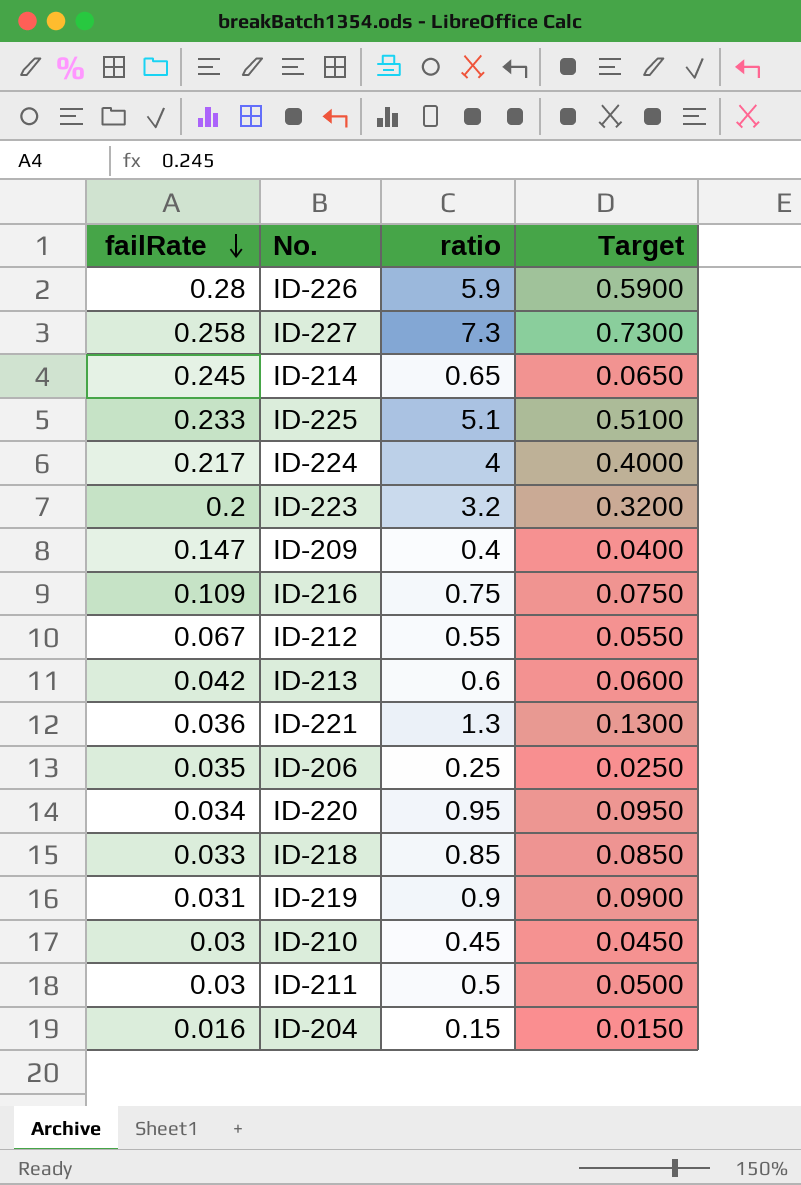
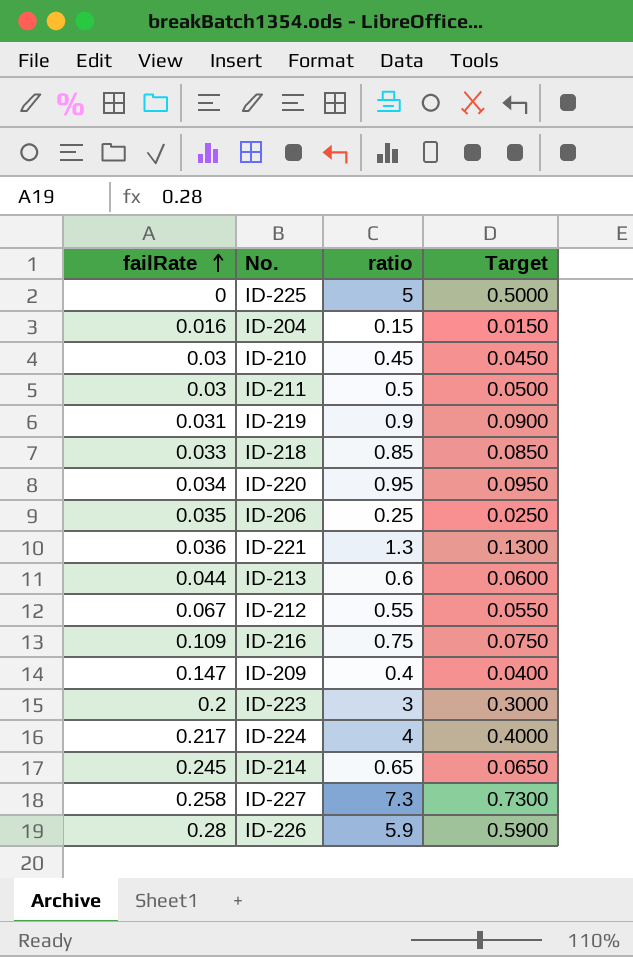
row order: failRate descending -> failRate ascending
ID-225 | failRate: 0.233 -> 0
ID-225 | ratio: 5.1 -> 5
ID-225 | Target: 0.5100 -> 0.5000
ID-213 | failRate: 0.042 -> 0.044
ID-223 | ratio: 3.2 -> 3
ID-223 | Target: 0.3200 -> 0.3000

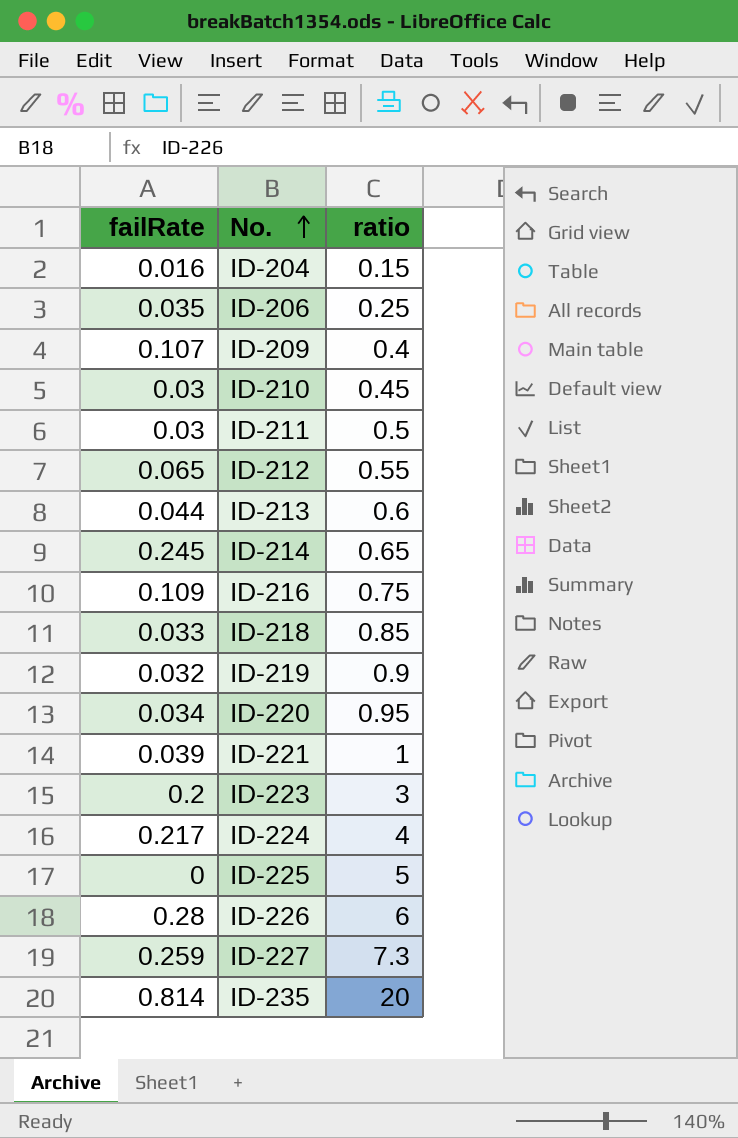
row order: failRate ascending -> No. ascending
column Target | formula: [ratio] * 0.1 -> none
ID-209 | failRate: 0.147 -> 0.107
ID-212 | failRate: 0.067 -> 0.065
ID-219 | failRate: 0.031 -> 0.032
ID-221 | failRate: 0.036 -> 0.039
ID-221 | ratio: 1.3 -> 1
ID-226 | ratio: 5.9 -> 6
ID-227 | failRate: 0.258 -> 0.259
row ID-235: none -> 0.814 | 20

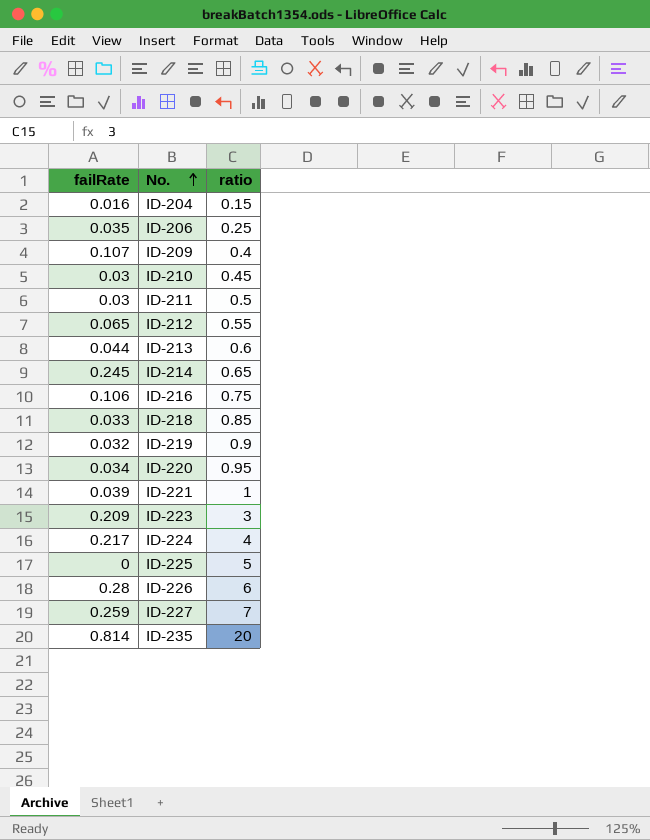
ID-216 | failRate: 0.109 -> 0.106
ID-223 | failRate: 0.2 -> 0.209
ID-227 | ratio: 7.3 -> 7

